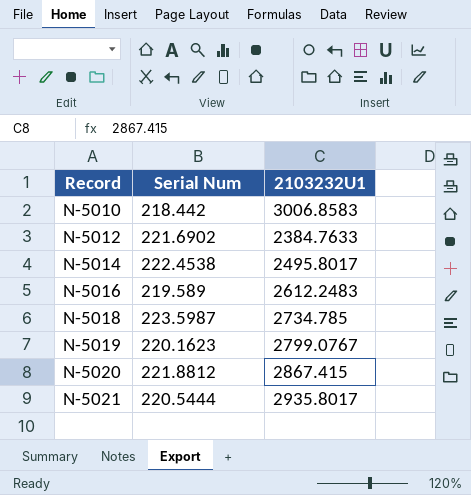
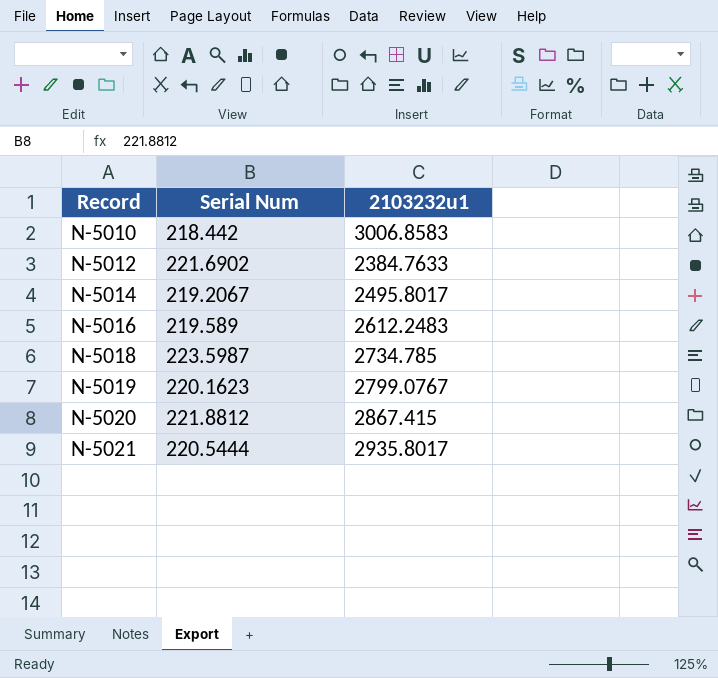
column name: 2103232U1 -> 2103232u1
N-5014 | Serial Num: 222.4538 -> 219.2067

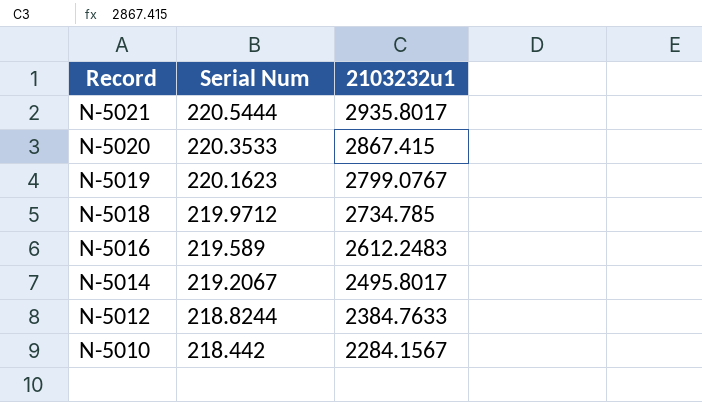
row order: Record ascending -> Record descending
N-5020 | Serial Num: 221.8812 -> 220.3533
N-5018 | Serial Num: 223.5987 -> 219.9712
N-5012 | Serial Num: 221.6902 -> 218.8244
N-5010 | 2103232u1: 3006.8583 -> 2284.1567

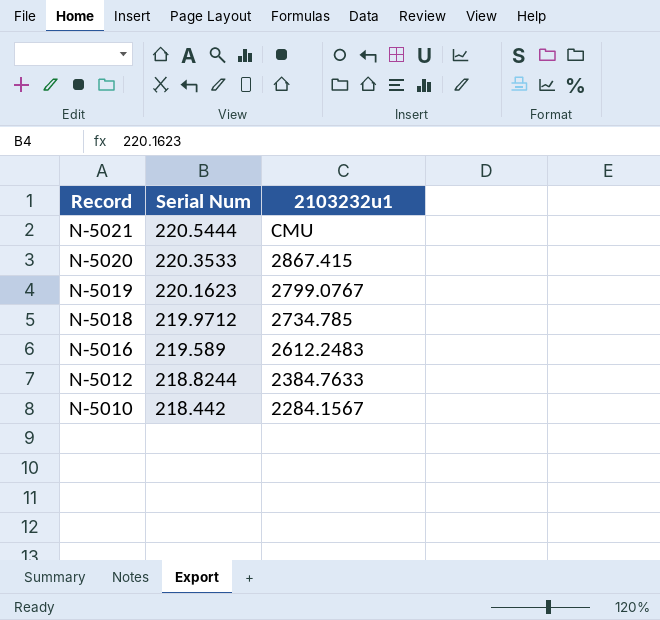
row N-5014: 219.2067 | 2495.8017 -> none
N-5021 | 2103232u1: 2935.8017 -> CMU

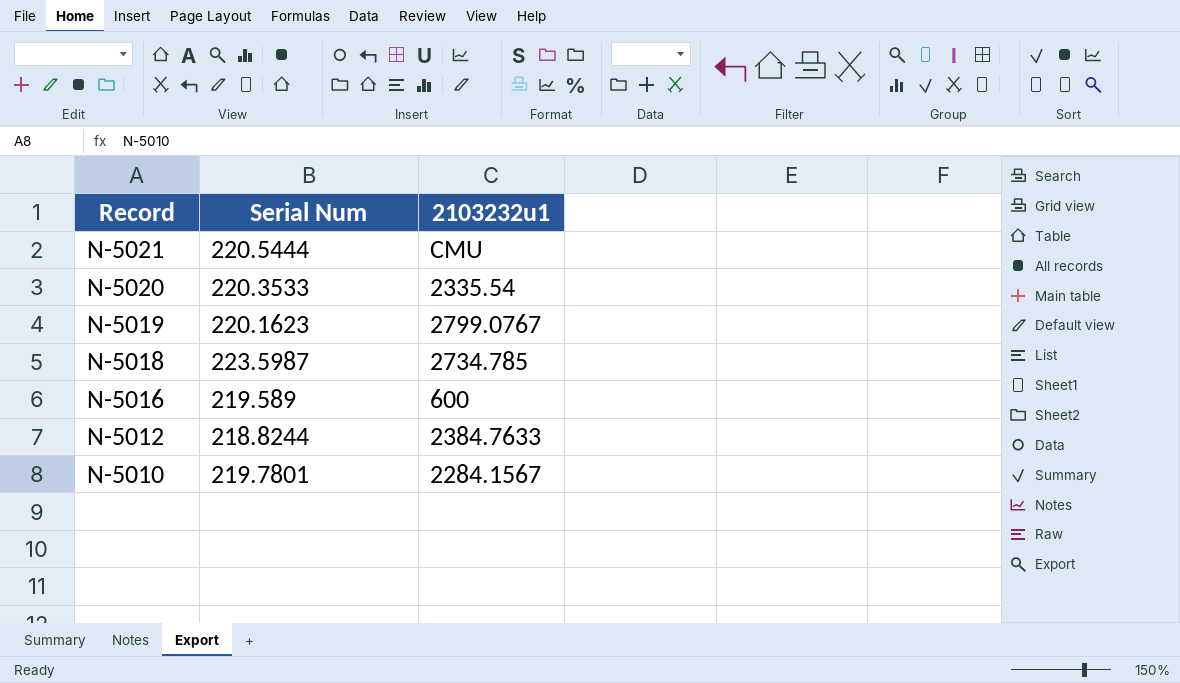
N-5020 | 2103232u1: 2867.415 -> 2335.54
N-5018 | Serial Num: 219.9712 -> 223.5987
N-5016 | 2103232u1: 2612.2483 -> 600
N-5010 | Serial Num: 218.442 -> 219.7801

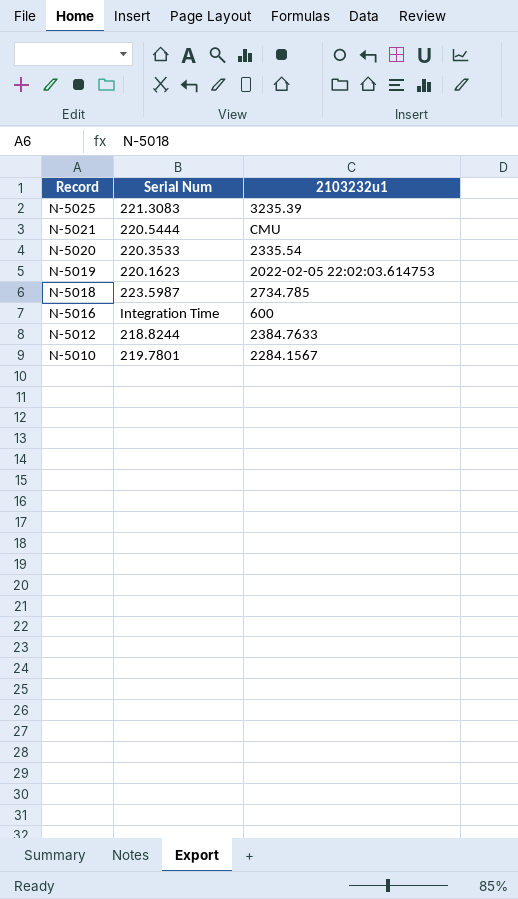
row N-5025: none -> 221.3083 | 3235.39
N-5019 | 2103232u1: 2799.0767 -> 2022-02-05 22:02:03.614753
N-5016 | Serial Num: 219.589 -> Integration Time

